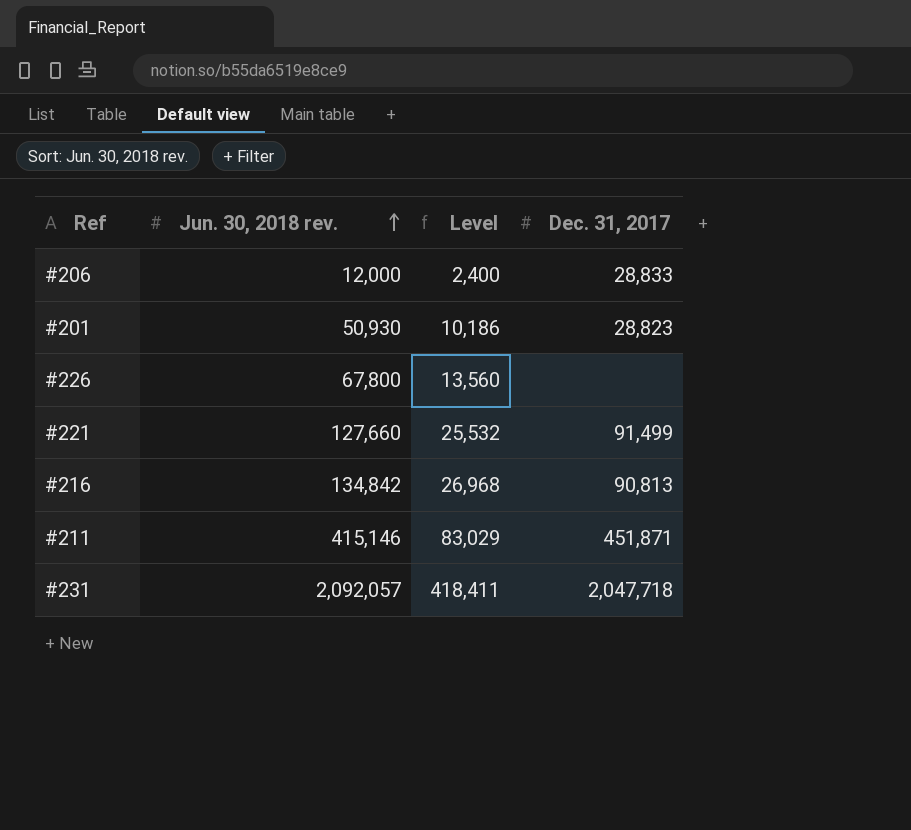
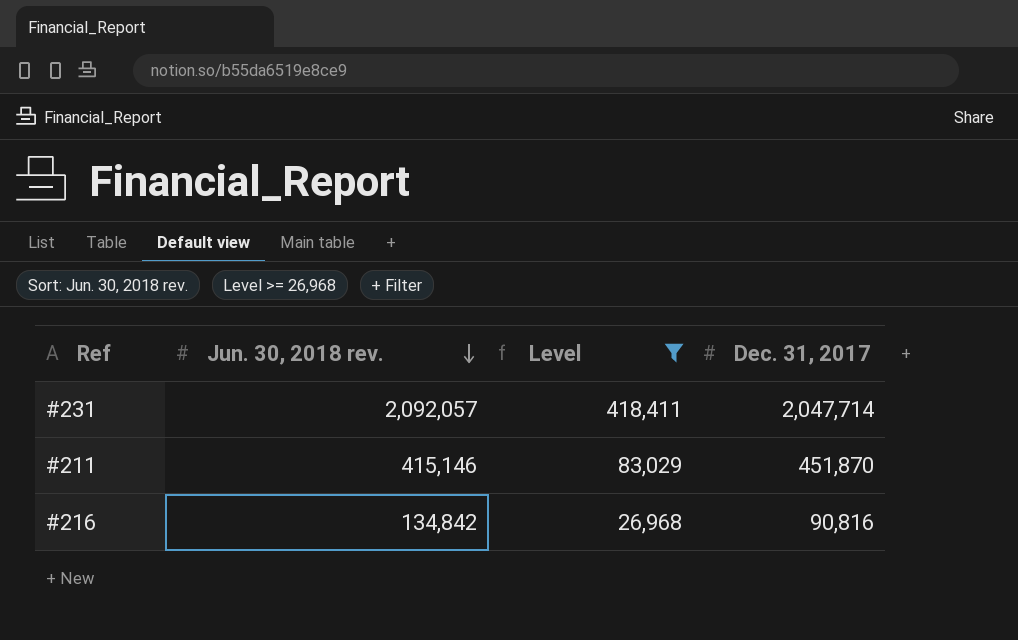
filter: none -> Level >= 26,968
row order: Jun. 30, 2018 rev. ascending -> Jun. 30, 2018 rev. descending
#231 | Dec. 31, 2017: 2,047,718 -> 2,047,714
#211 | Dec. 31, 2017: 451,871 -> 451,870
#216 | Dec. 31, 2017: 90,813 -> 90,816

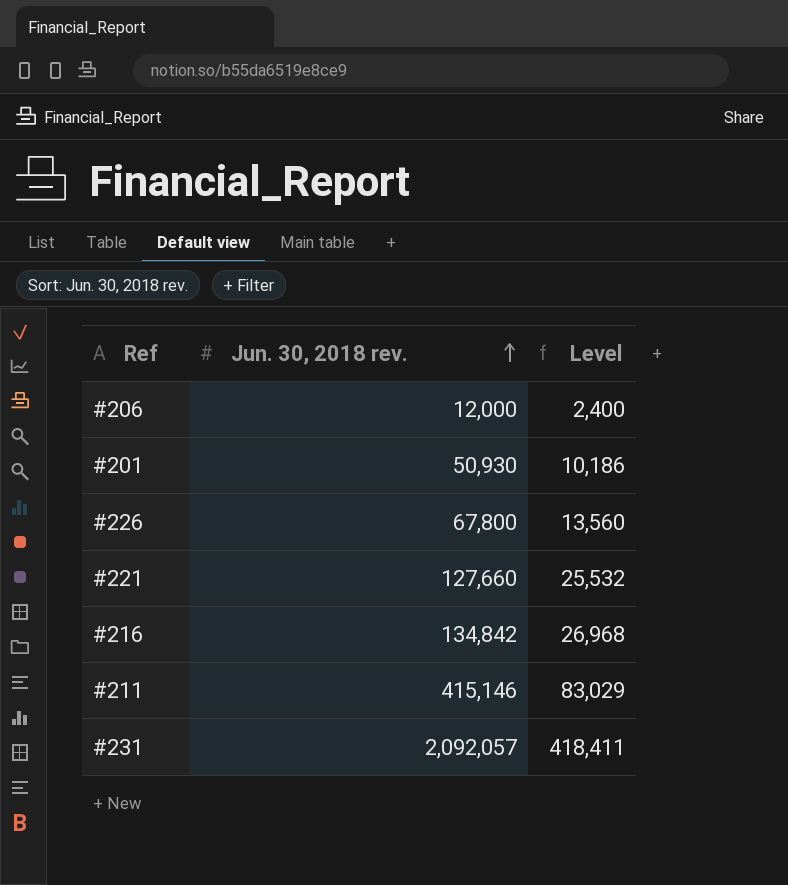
filter: Level >= 26,968 -> none
row order: Jun. 30, 2018 rev. descending -> Jun. 30, 2018 rev. ascending
column Dec. 31, 2017 | position: 4 -> none

